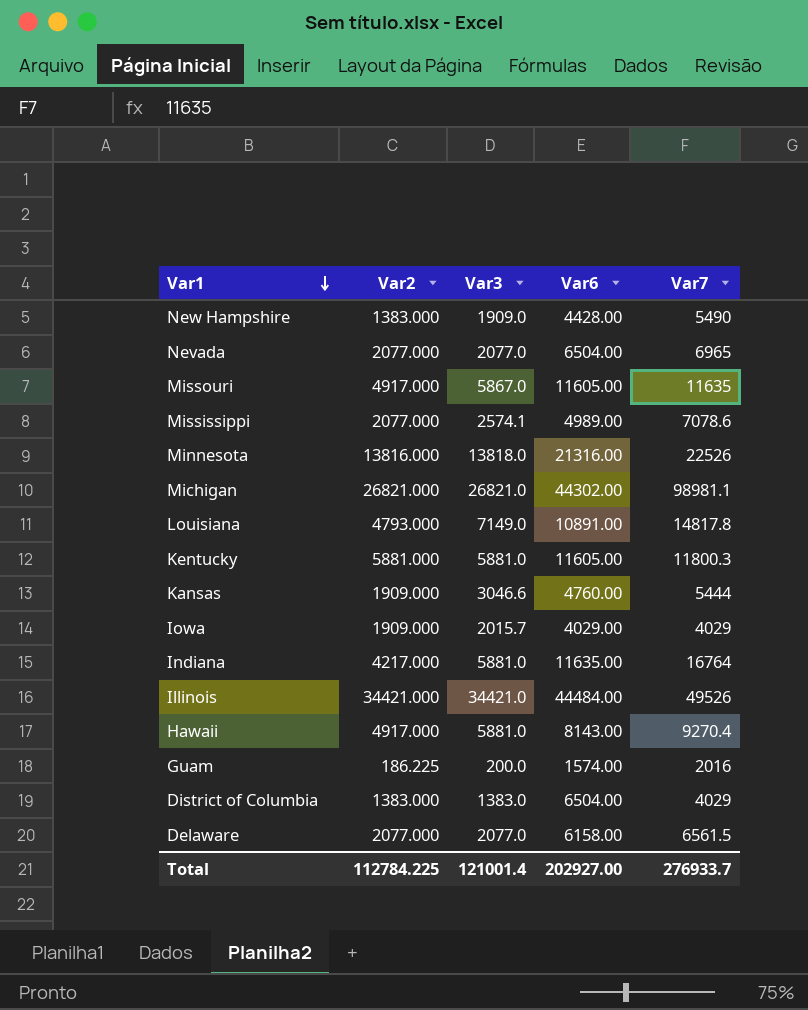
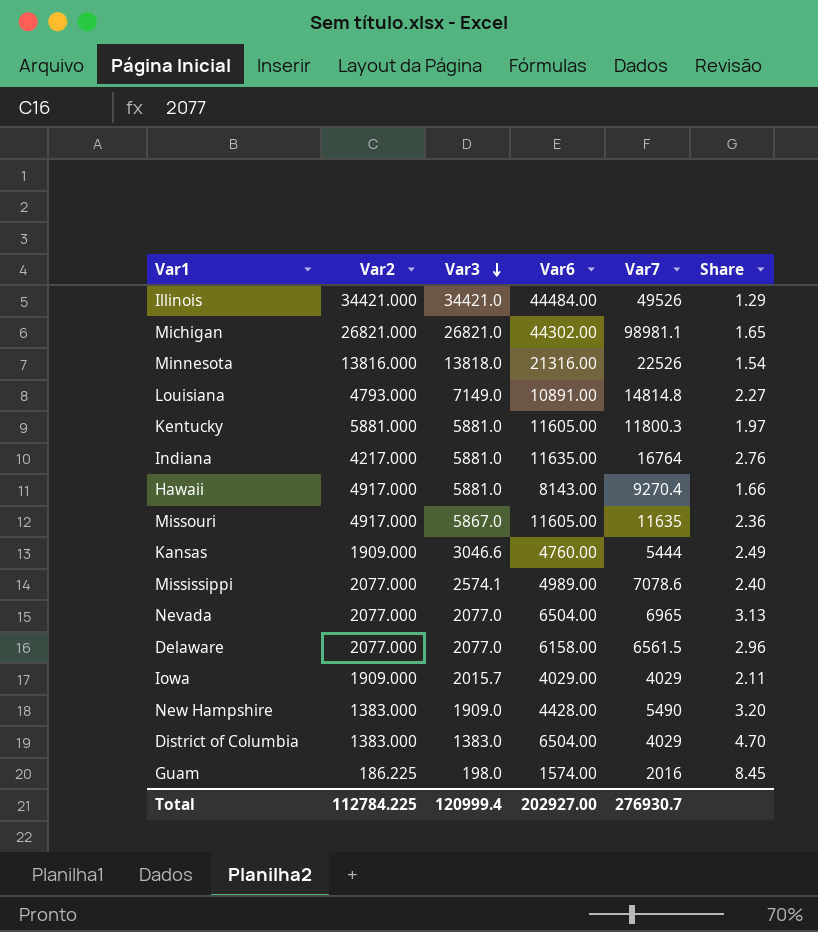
row order: Var1 descending -> Var3 descending
column Share | formula: none -> [Var6] / [Var2]
Louisiana | Var7: 14817.8 -> 14814.8
Guam | Var3: 200.0 -> 198.0
Total | Var3: 121001.4 -> 120999.4
Total | Var7: 276933.7 -> 276930.7

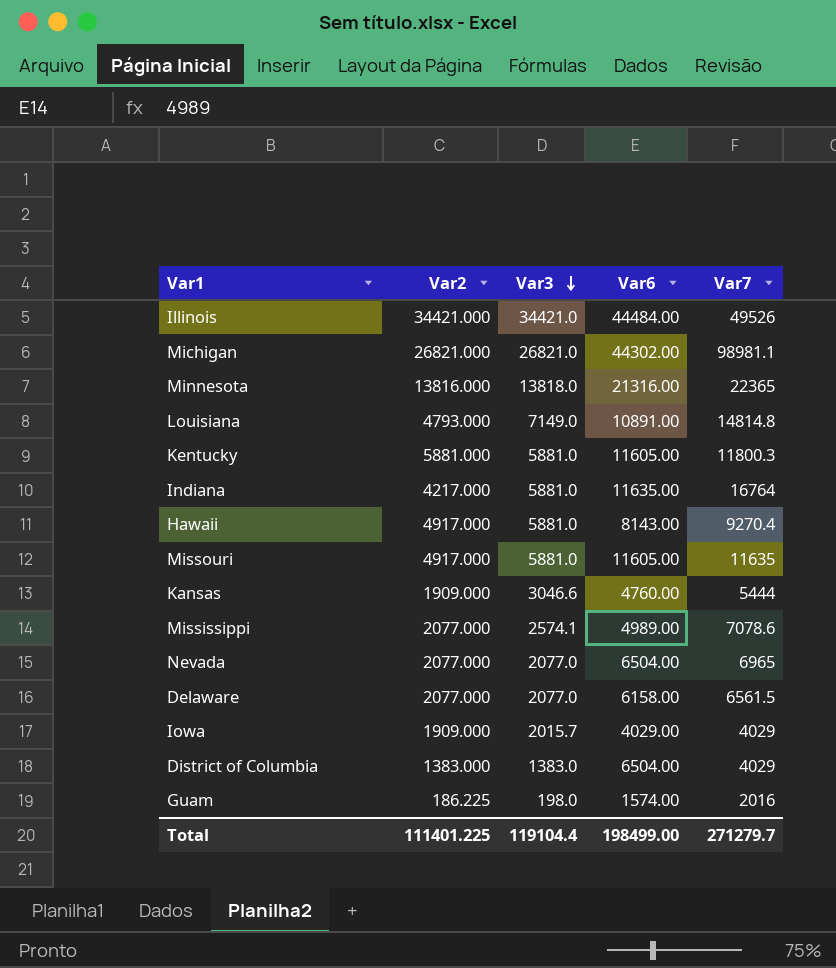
column Share | formula: [Var6] / [Var2] -> none
row New Hampshire: 1383.000 | 1909.0 | 4428.00 | 5490 | 3.20 -> none
Minnesota | Var7: 22526 -> 22365
Missouri | Var3: 5867.0 -> 5881.0
Total | Var2: 112784.225 -> 111401.225
Total | Var3: 120999.4 -> 119104.4
Total | Var6: 202927.00 -> 198499.00
Total | Var7: 276930.7 -> 271279.7

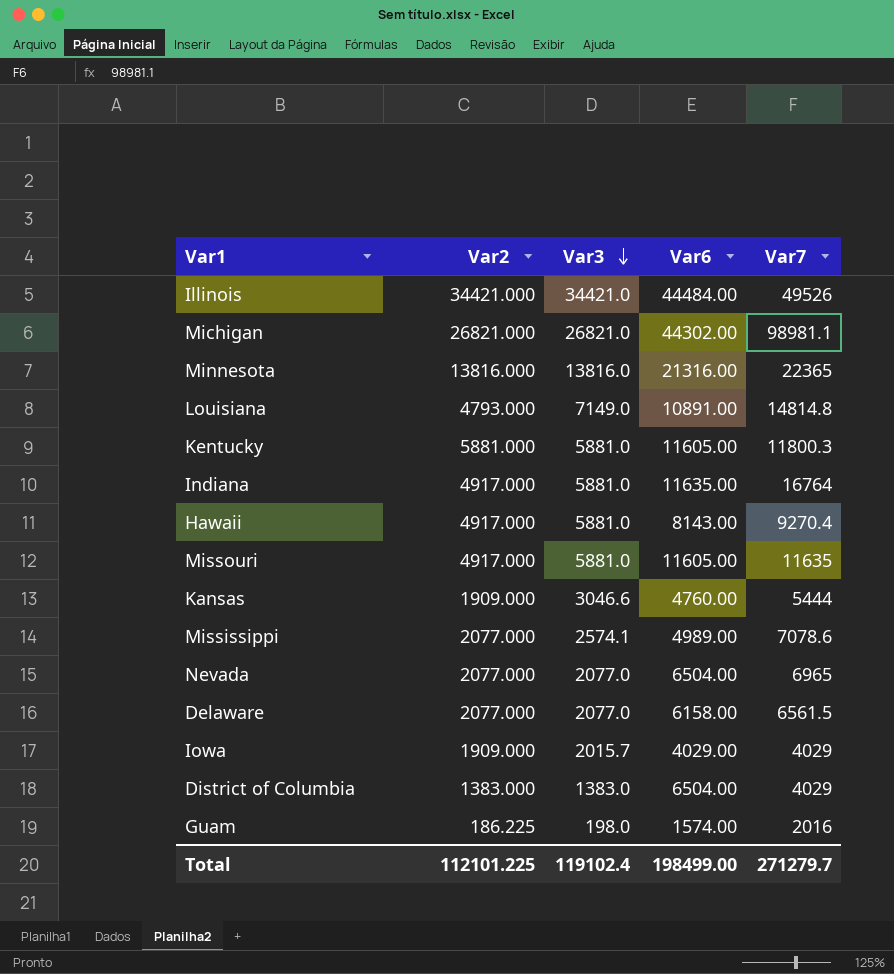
Minnesota | Var3: 13818.0 -> 13816.0
Indiana | Var2: 4217.000 -> 4917.000
Total | Var2: 111401.225 -> 112101.225
Total | Var3: 119104.4 -> 119102.4

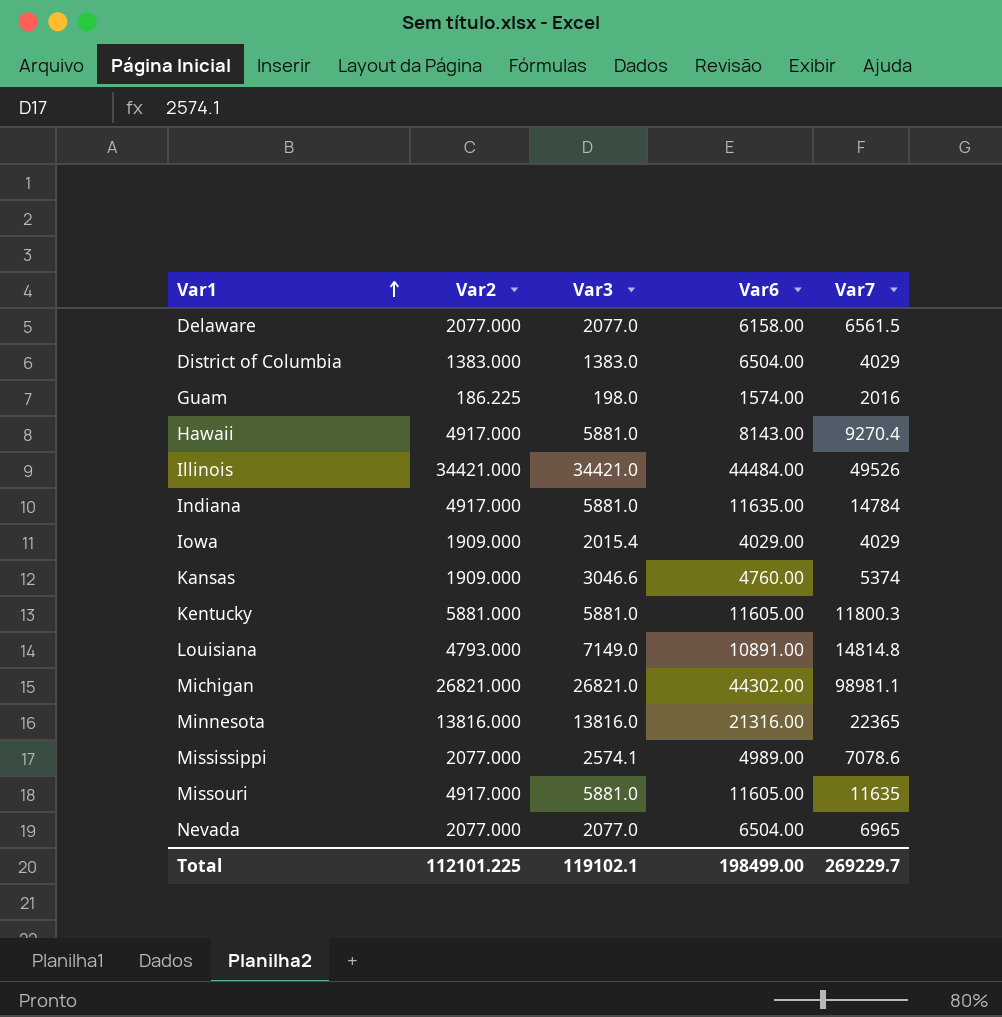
row order: Var3 descending -> Var1 ascending
Indiana | Var7: 16764 -> 14784
Iowa | Var3: 2015.7 -> 2015.4
Kansas | Var7: 5444 -> 5374
Total | Var3: 119102.4 -> 119102.1
Total | Var7: 271279.7 -> 269229.7

